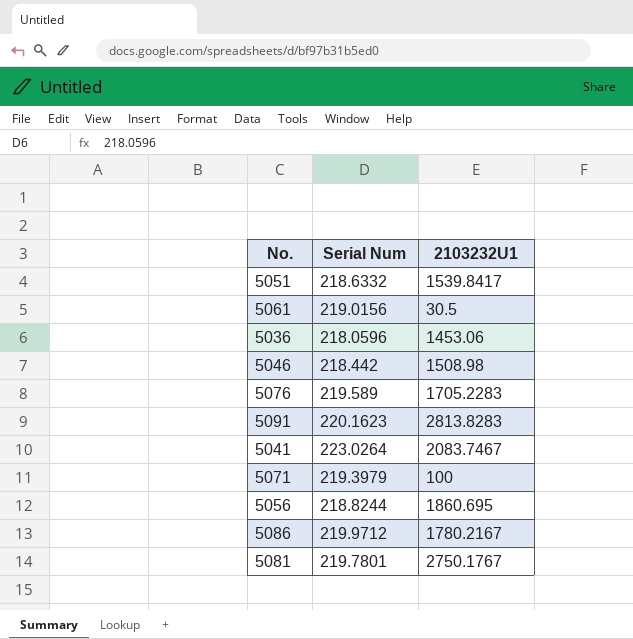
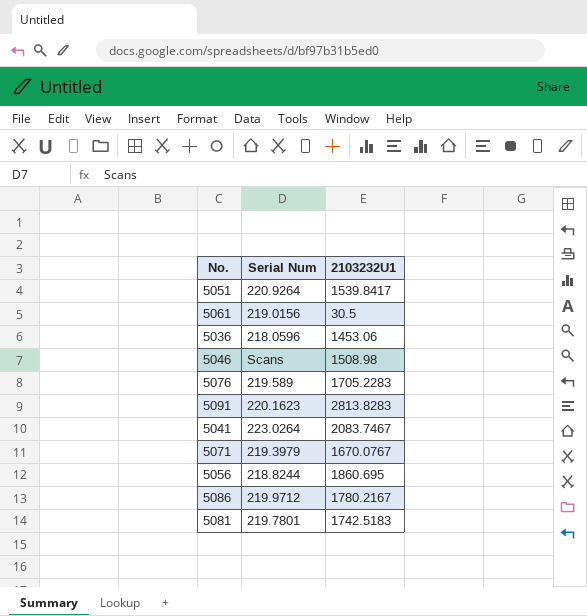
5051 | Serial Num: 218.6332 -> 220.9264
5046 | Serial Num: 218.442 -> Scans
5071 | 2103232U1: 100 -> 1670.0767
5081 | 2103232U1: 2750.1767 -> 1742.5183

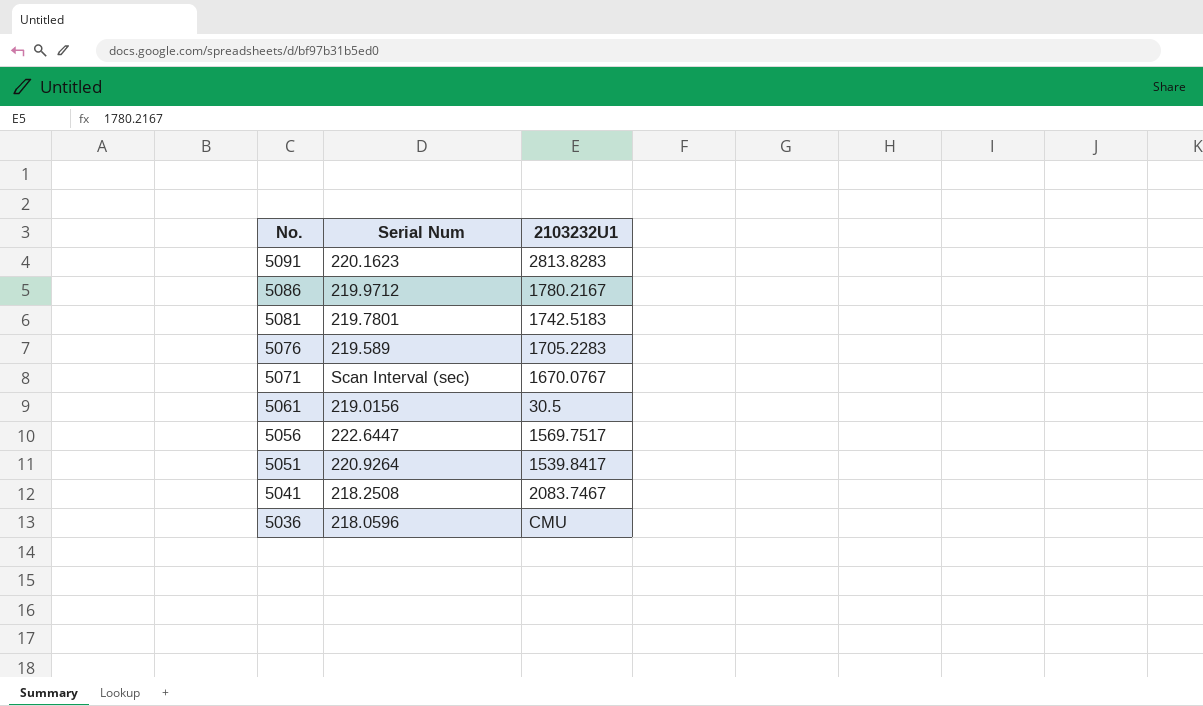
row order: none -> No. descending
row 5046: Scans | 1508.98 -> none
5071 | Serial Num: 219.3979 -> Scan Interval (sec)
5056 | Serial Num: 218.8244 -> 222.6447
5056 | 2103232U1: 1860.695 -> 1569.7517
5041 | Serial Num: 223.0264 -> 218.2508
5036 | 2103232U1: 1453.06 -> CMU

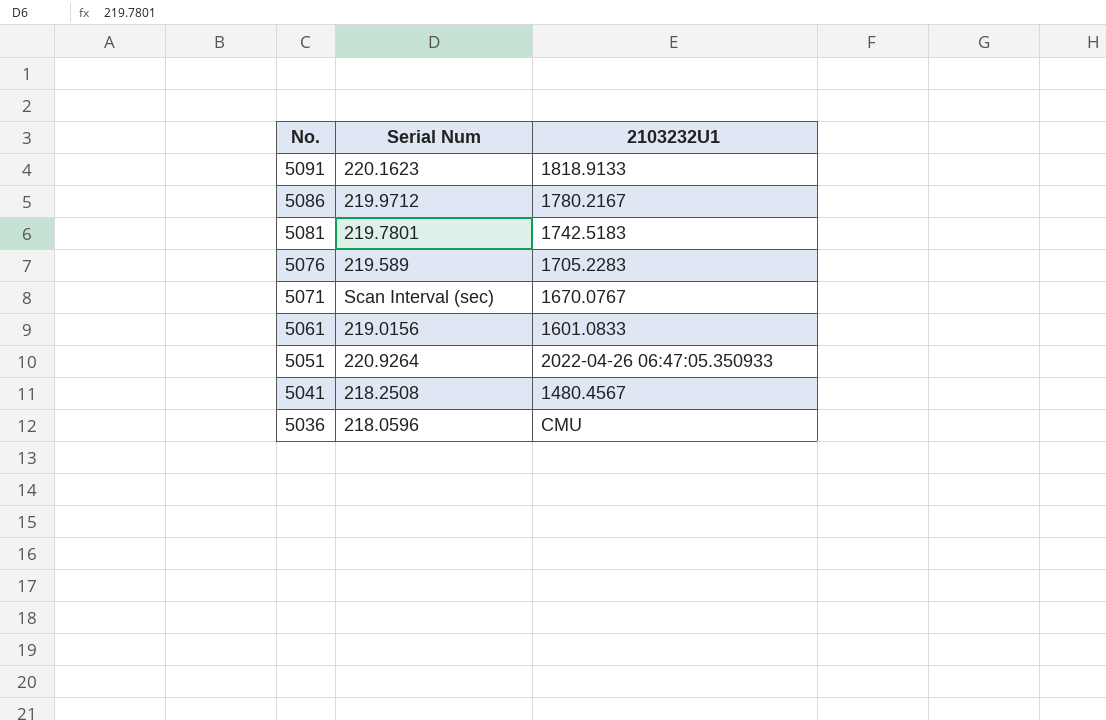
row 5056: 222.6447 | 1569.7517 -> none
5091 | 2103232U1: 2813.8283 -> 1818.9133
5061 | 2103232U1: 30.5 -> 1601.0833
5051 | 2103232U1: 1539.8417 -> 2022-04-26 06:47:05.350933
5041 | 2103232U1: 2083.7467 -> 1480.4567

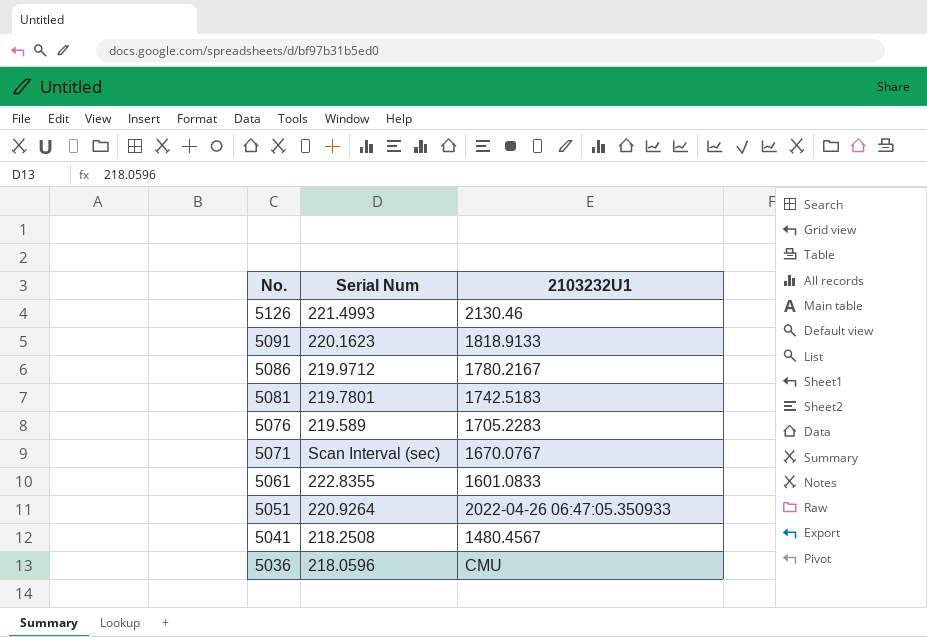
row 5126: none -> 221.4993 | 2130.46
5061 | Serial Num: 219.0156 -> 222.8355

